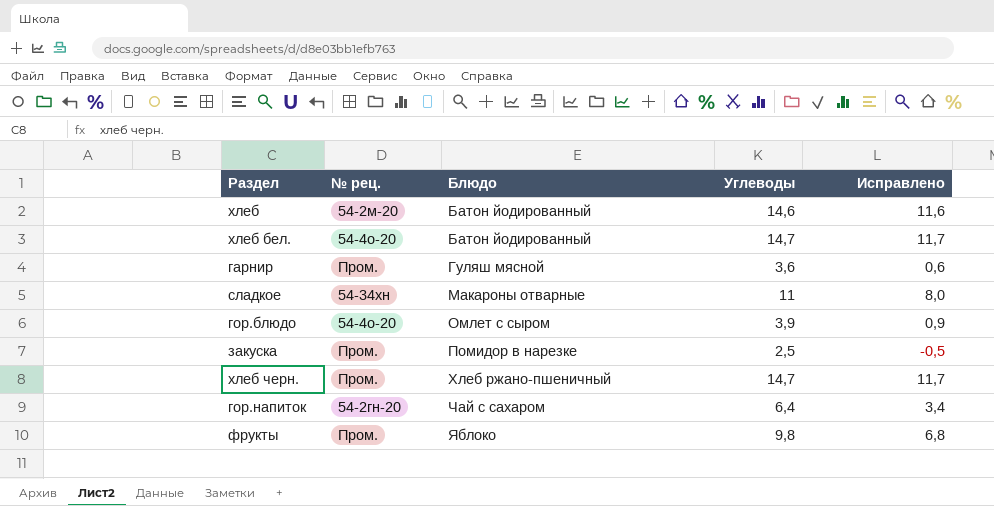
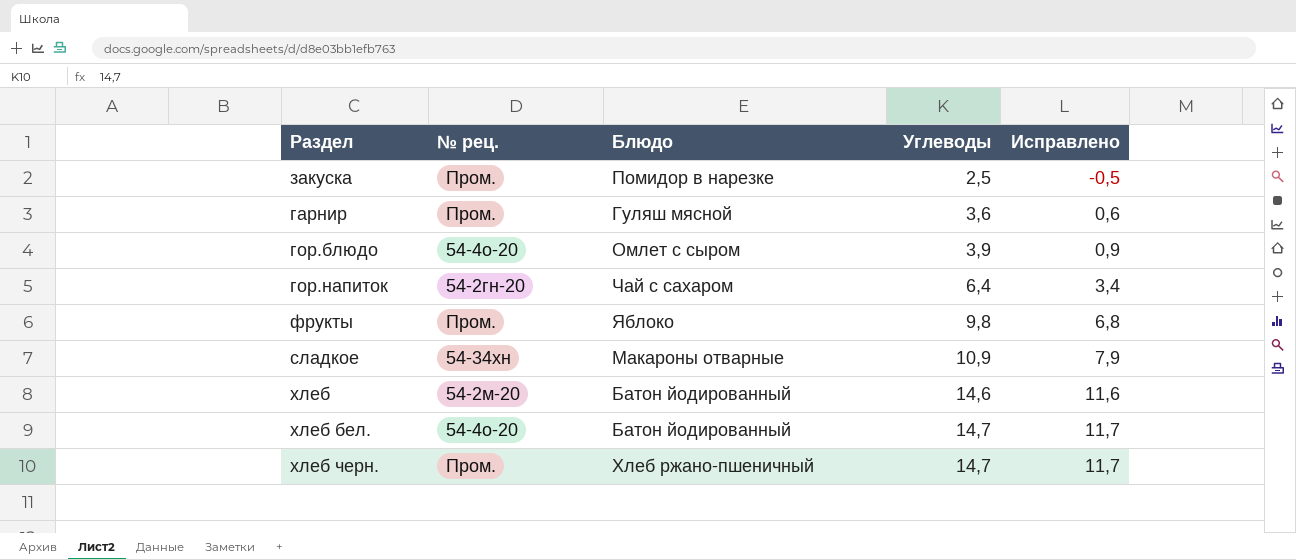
row order: Блюдо ascending -> Углеводы ascending
сладкое | Углеводы: 11 -> 10,9
сладкое | Исправлено: 8,0 -> 7,9

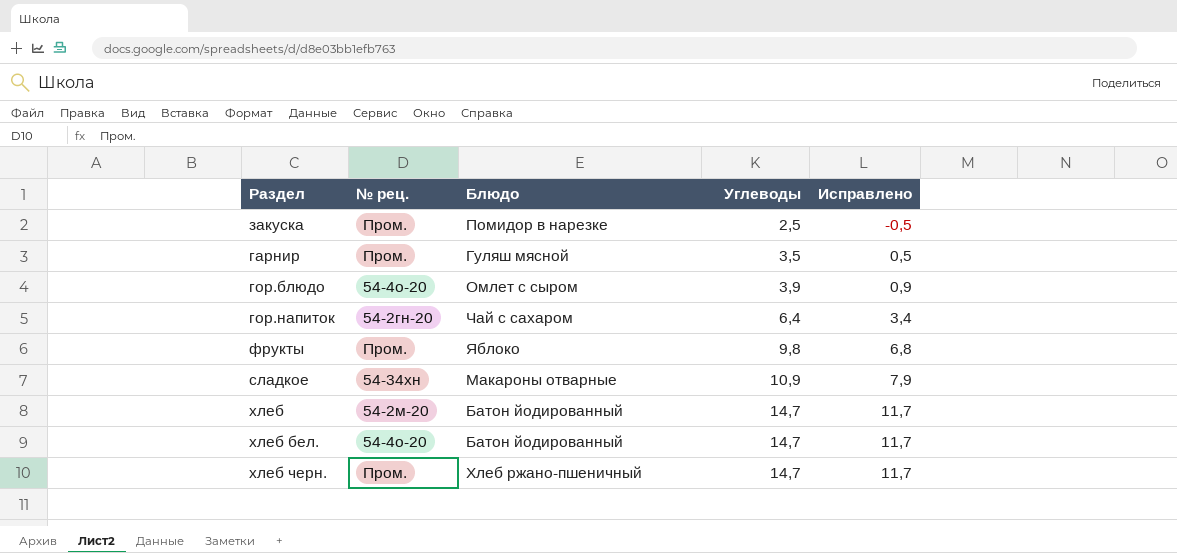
гарнир | Углеводы: 3,6 -> 3,5
гарнир | Исправлено: 0,6 -> 0,5
хлеб | Углеводы: 14,6 -> 14,7
хлеб | Исправлено: 11,6 -> 11,7

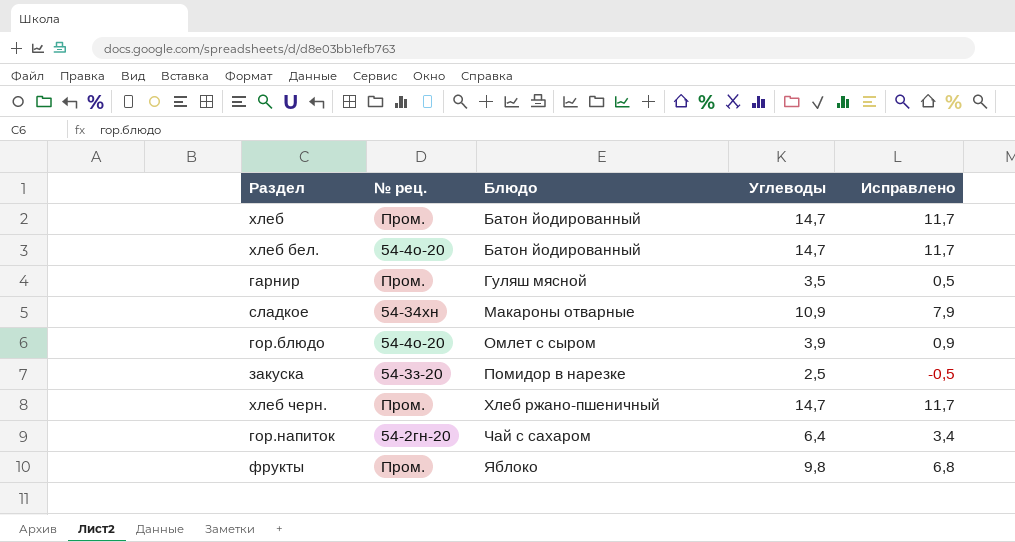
row order: Углеводы ascending -> Блюдо ascending
хлеб | № рец.: 54-2м-20 -> Пром.
закуска | № рец.: Пром. -> 54-3з-20

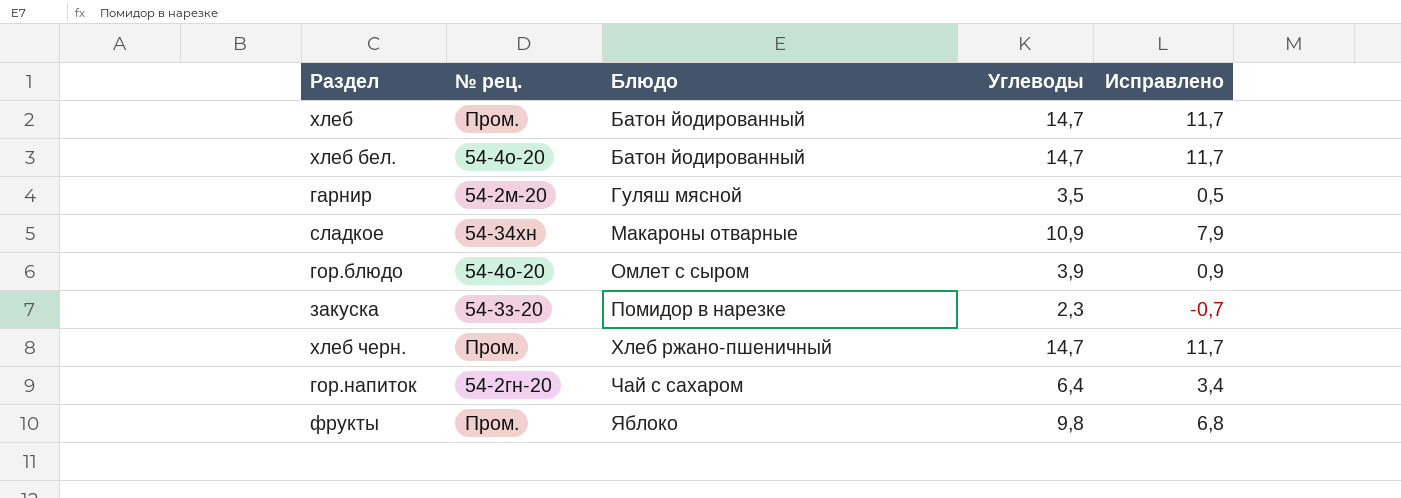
гарнир | № рец.: Пром. -> 54-2м-20
закуска | Углеводы: 2,5 -> 2,3
закуска | Исправлено: -0,5 -> -0,7

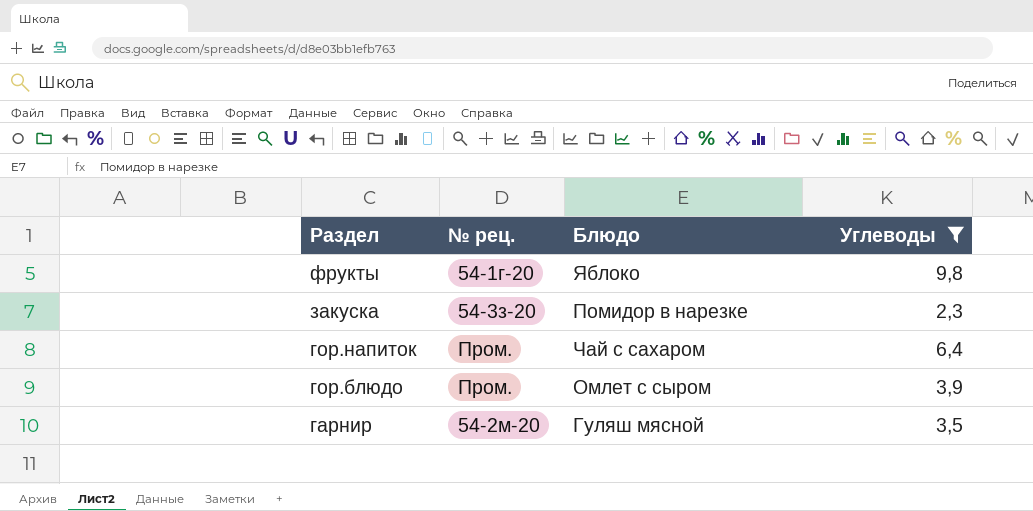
filter: none -> Углеводы <= 9,8
row order: Блюдо ascending -> Раздел descending
column Исправлено | formula: [Углеводы] - 3 -> none
фрукты | № рец.: Пром. -> 54-1г-20
гор.напиток | № рец.: 54-2гн-20 -> Пром.
гор.блюдо | № рец.: 54-4о-20 -> Пром.

